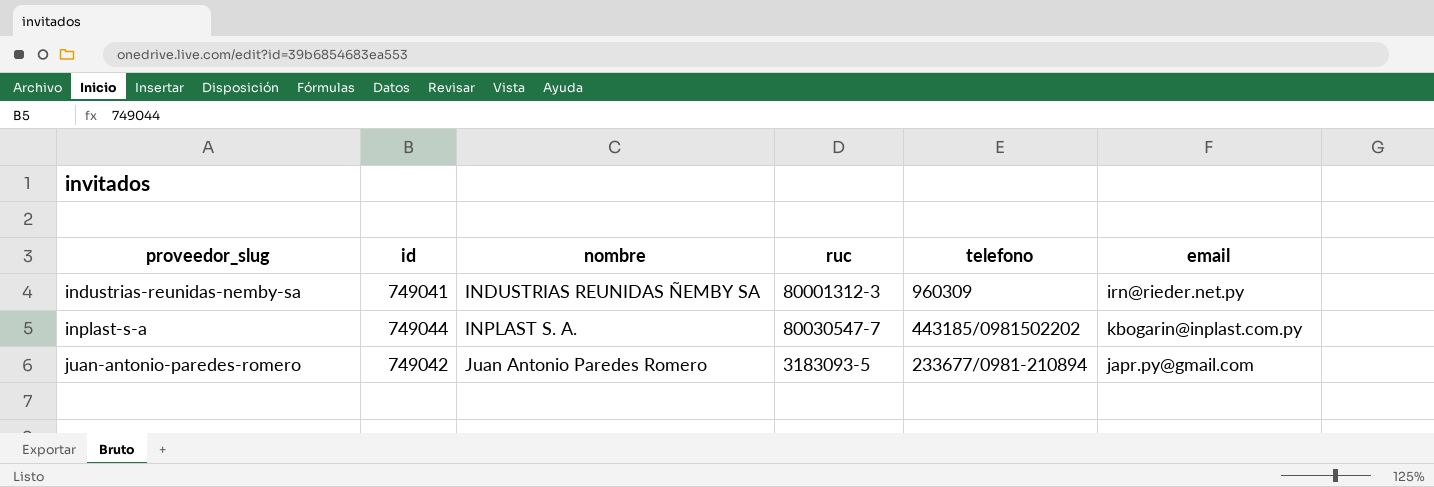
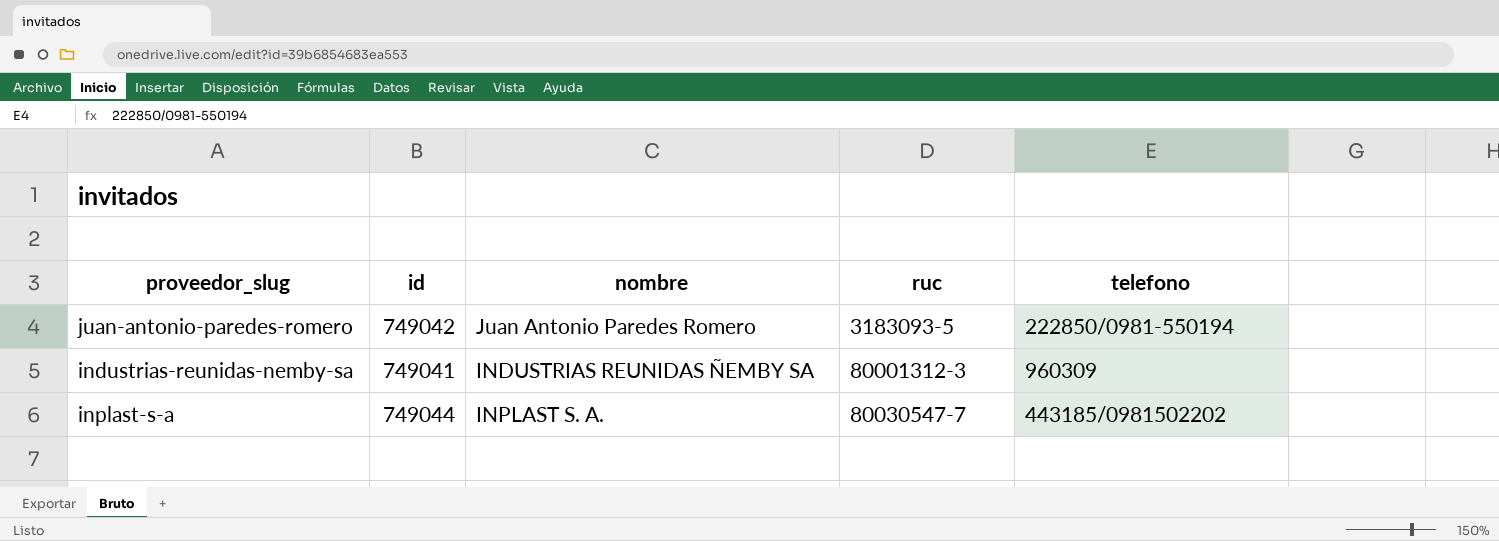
row order: proveedor_slug ascending -> ruc ascending
column email | position: 6 -> none
juan-antonio-paredes-romero | telefono: 233677/0981-210894 -> 222850/0981-550194

